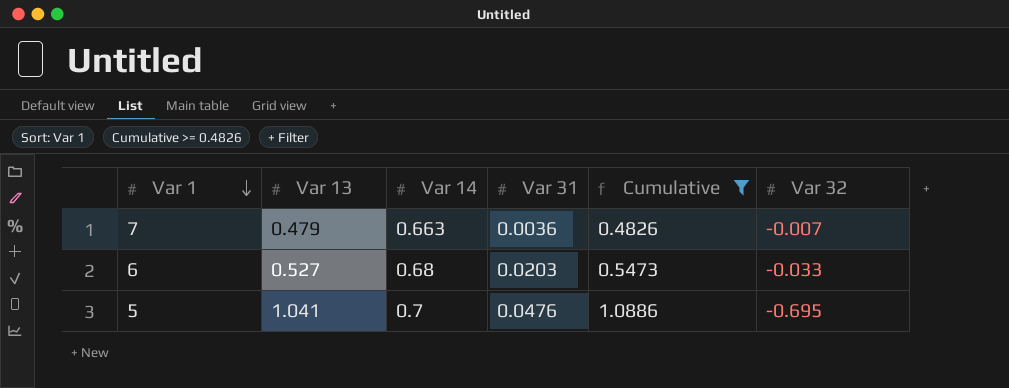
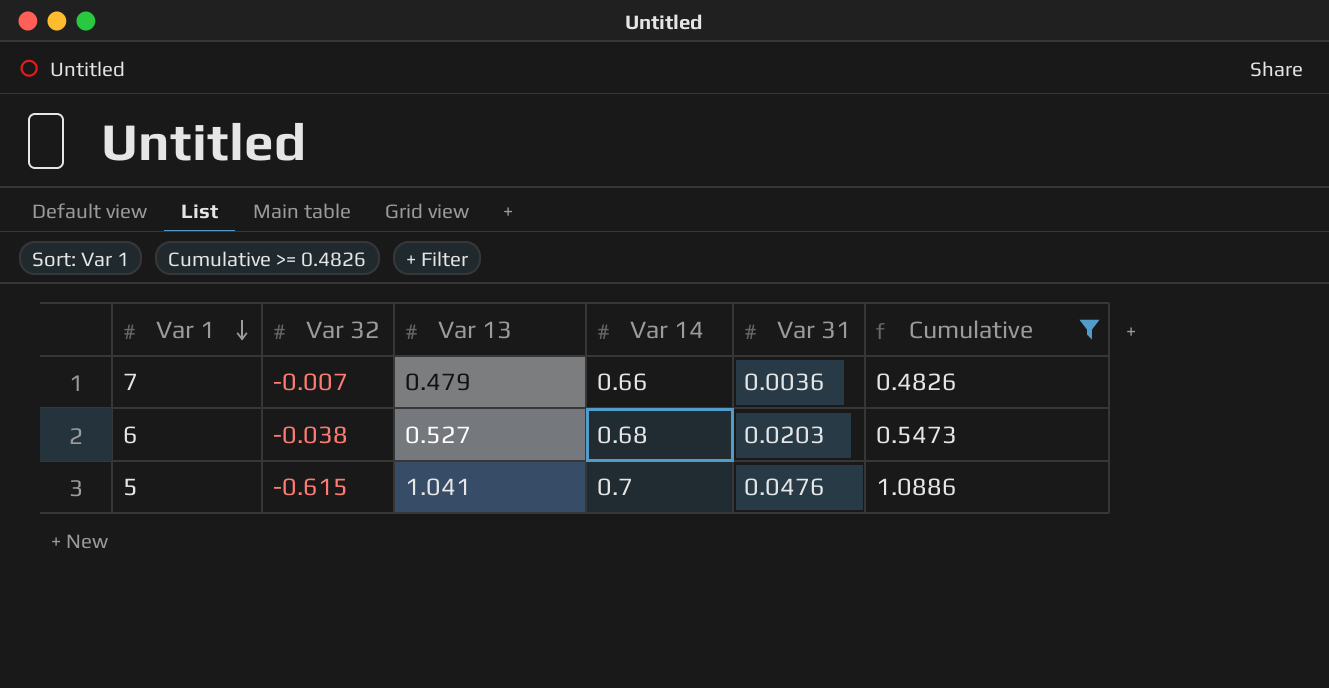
column Var 32 | position: 6 -> 2
7 | Var 14: 0.663 -> 0.66
6 | Var 32: -0.033 -> -0.038
5 | Var 32: -0.695 -> -0.615

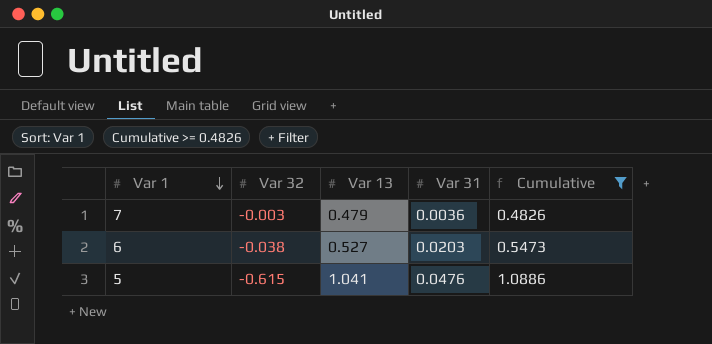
column Var 14 | position: 4 -> none
7 | Var 32: -0.007 -> -0.003

